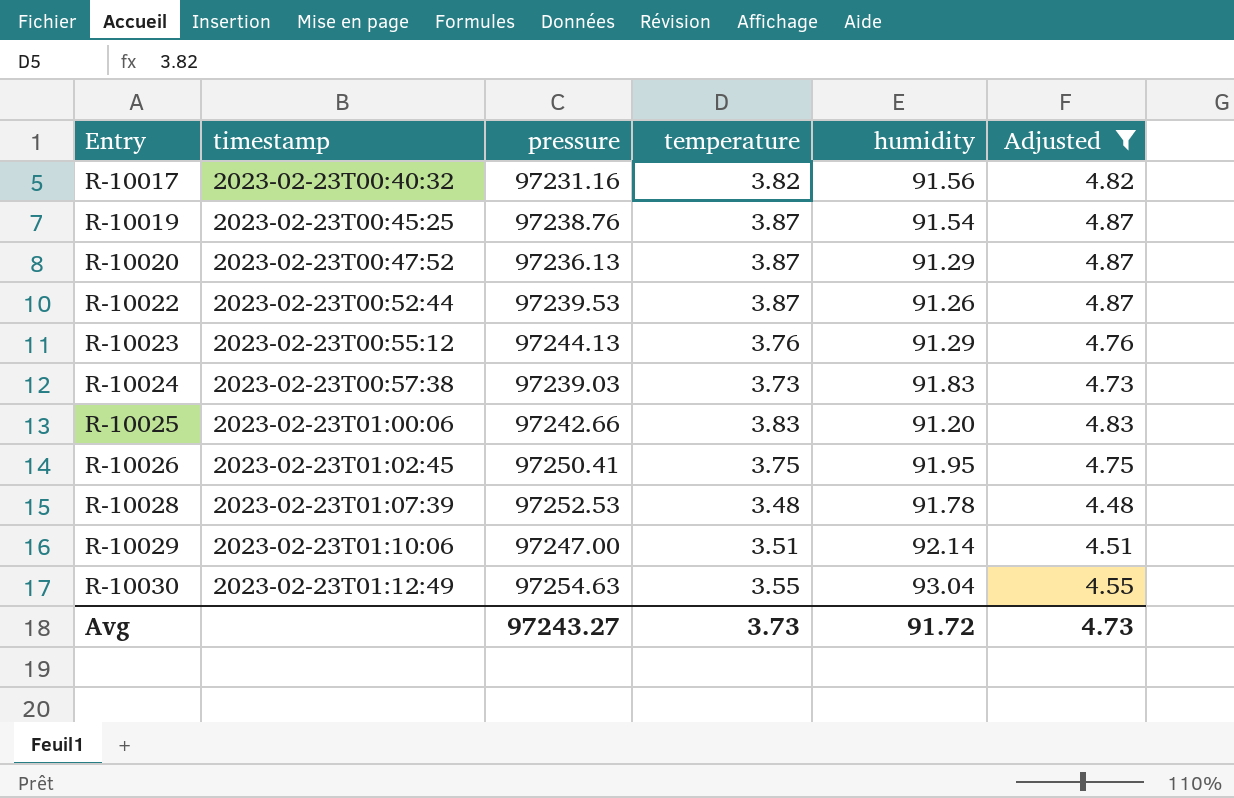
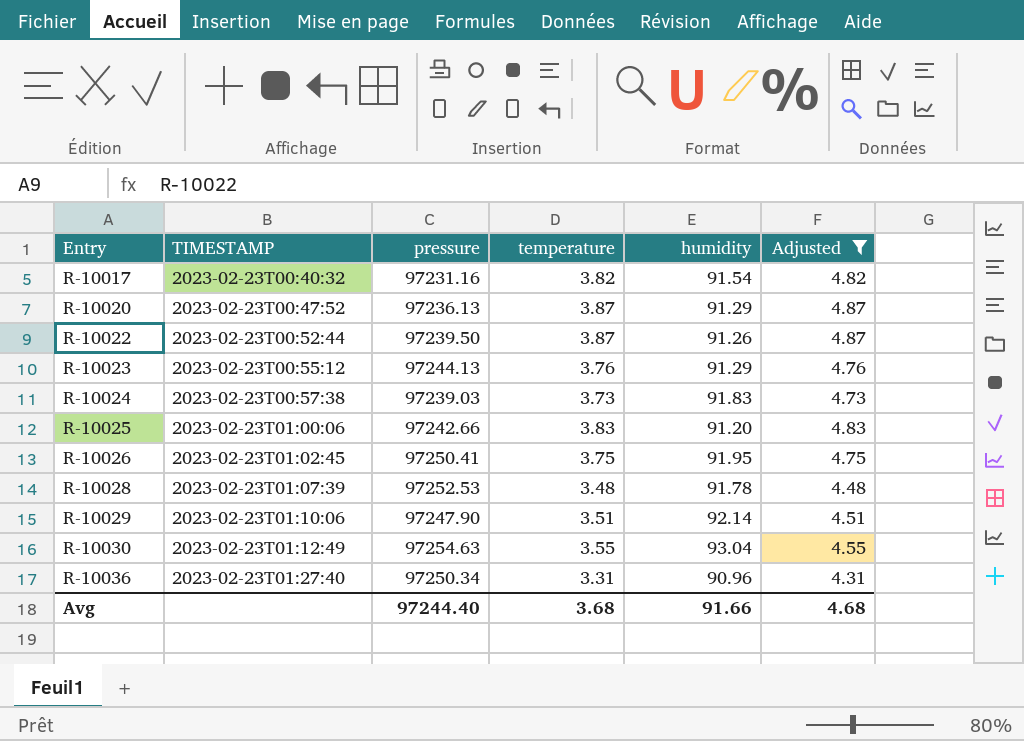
column name: timestamp -> TIMESTAMP
row R-10019: 2023-02-23T00:45:25 | 97238.76 | 3.87 | 91.54 | 4.87 -> none
R-10017 | humidity: 91.56 -> 91.54
R-10022 | pressure: 97239.53 -> 97239.50
R-10029 | pressure: 97247.00 -> 97247.90
row R-10036: none -> 2023-02-23T01:27:40 | 97250.34 | 3.31 | 90.96 | 4.31
Avg | pressure: 97243.27 -> 97244.40
Avg | temperature: 3.73 -> 3.68
Avg | humidity: 91.72 -> 91.66
Avg | Adjusted: 4.73 -> 4.68

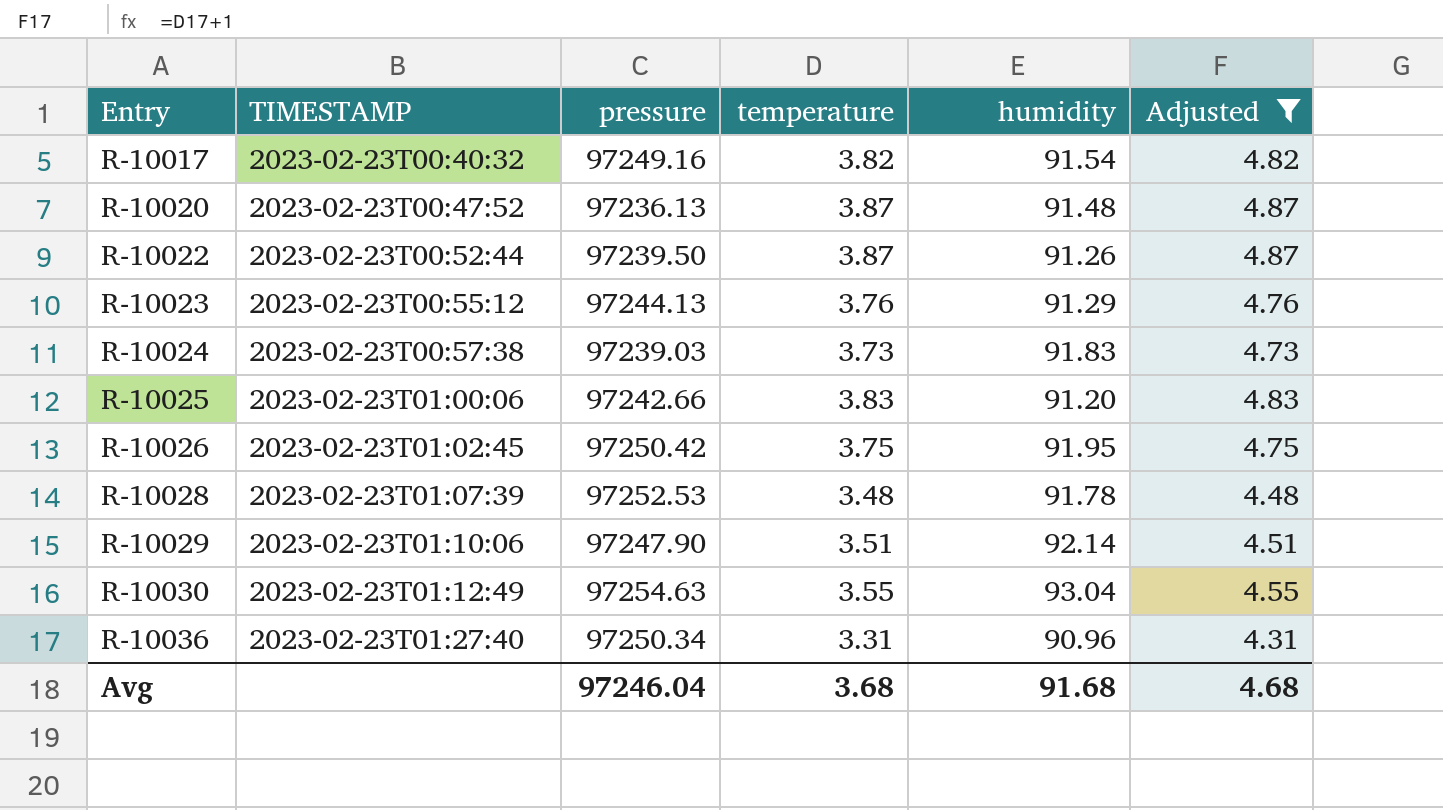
R-10017 | pressure: 97231.16 -> 97249.16
R-10020 | humidity: 91.29 -> 91.48
R-10026 | pressure: 97250.41 -> 97250.42
Avg | pressure: 97244.40 -> 97246.04
Avg | humidity: 91.66 -> 91.68

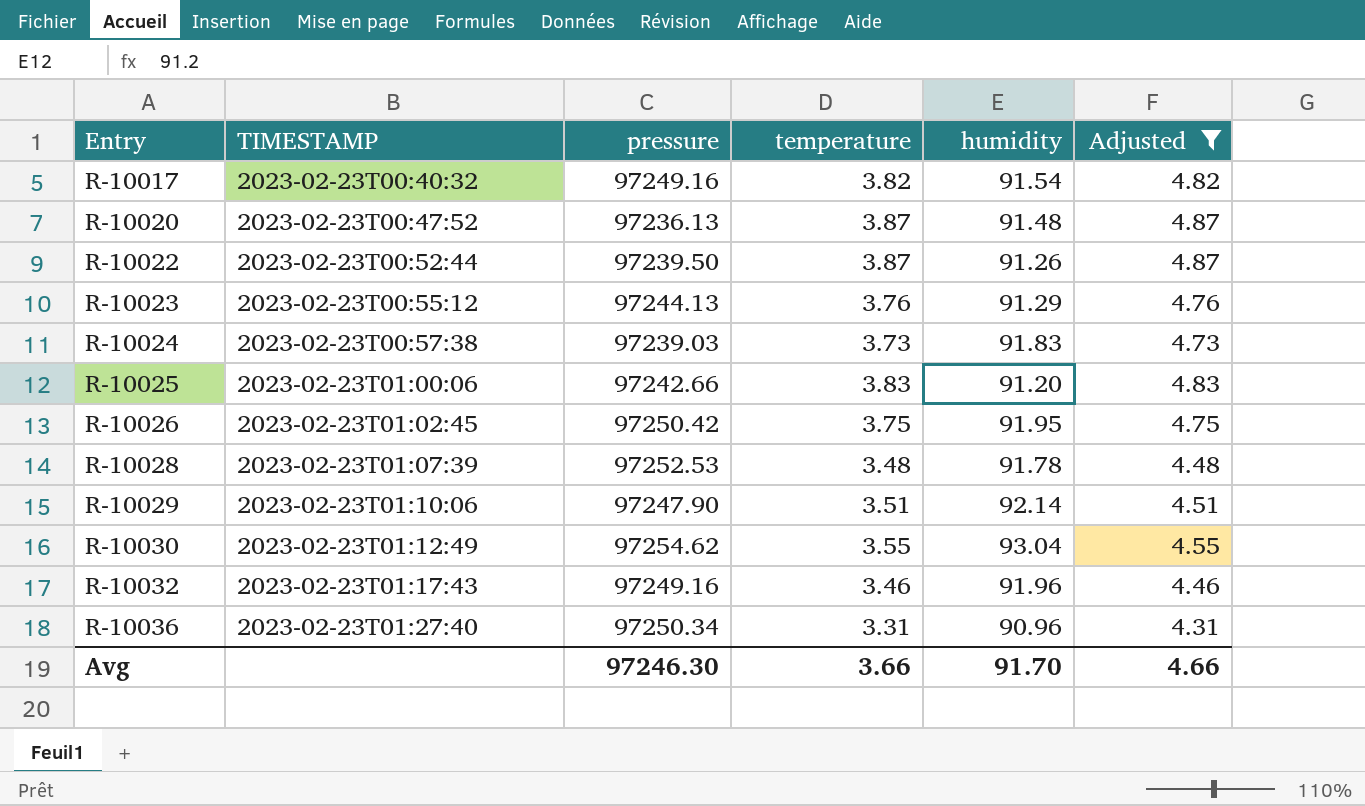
R-10030 | pressure: 97254.63 -> 97254.62
row R-10032: none -> 2023-02-23T01:17:43 | 97249.16 | 3.46 | 91.96 | 4.46
Avg | pressure: 97246.04 -> 97246.30
Avg | temperature: 3.68 -> 3.66
Avg | humidity: 91.68 -> 91.70
Avg | Adjusted: 4.68 -> 4.66

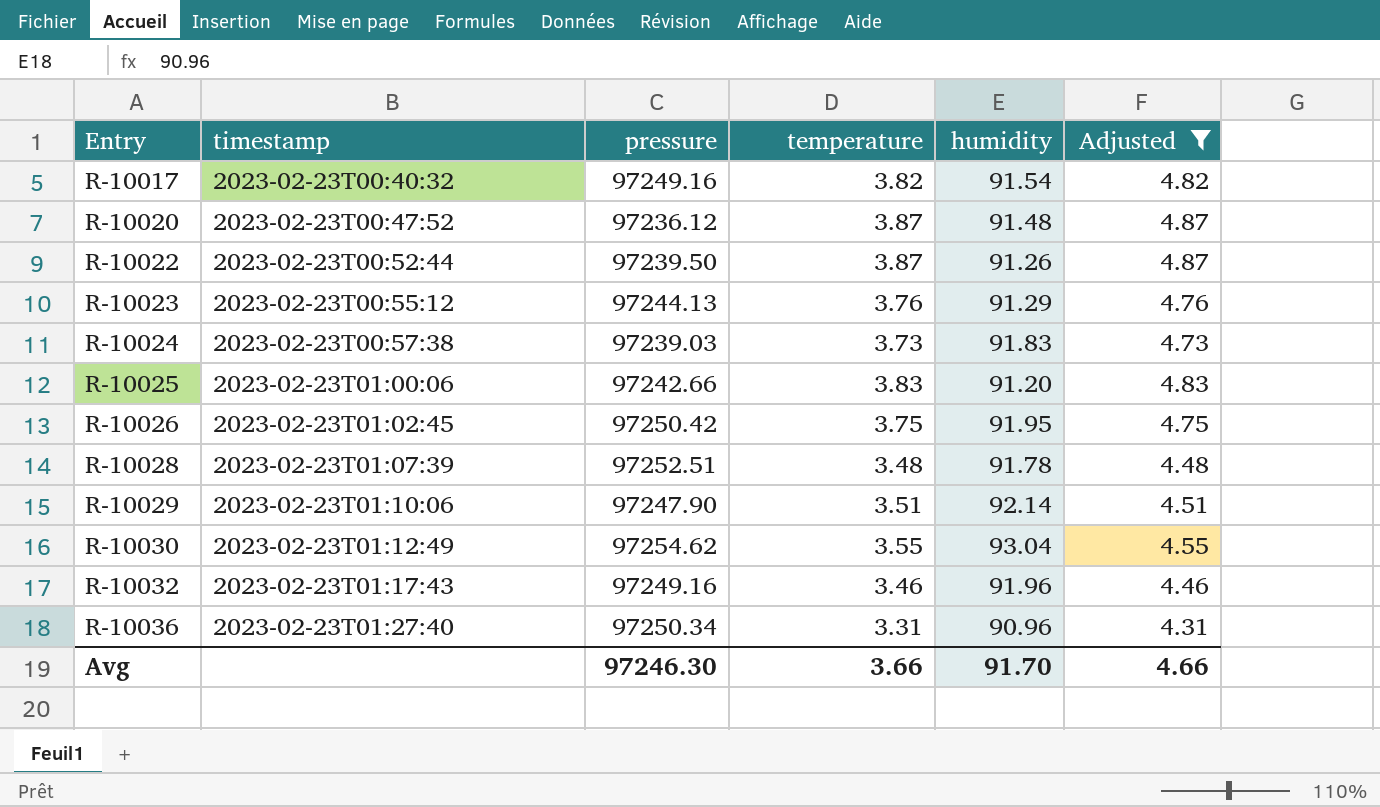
column name: TIMESTAMP -> timestamp
R-10020 | pressure: 97236.13 -> 97236.12
R-10028 | pressure: 97252.53 -> 97252.51

